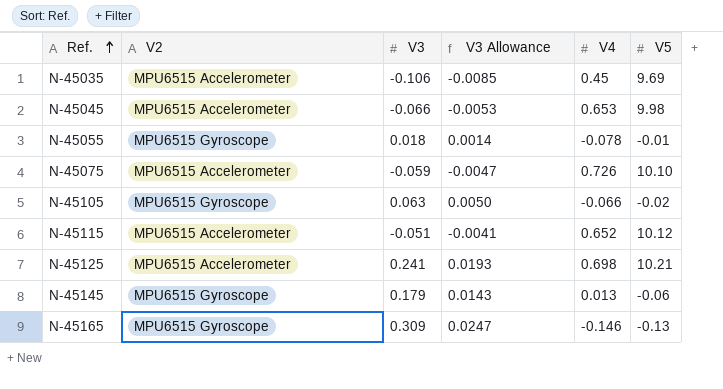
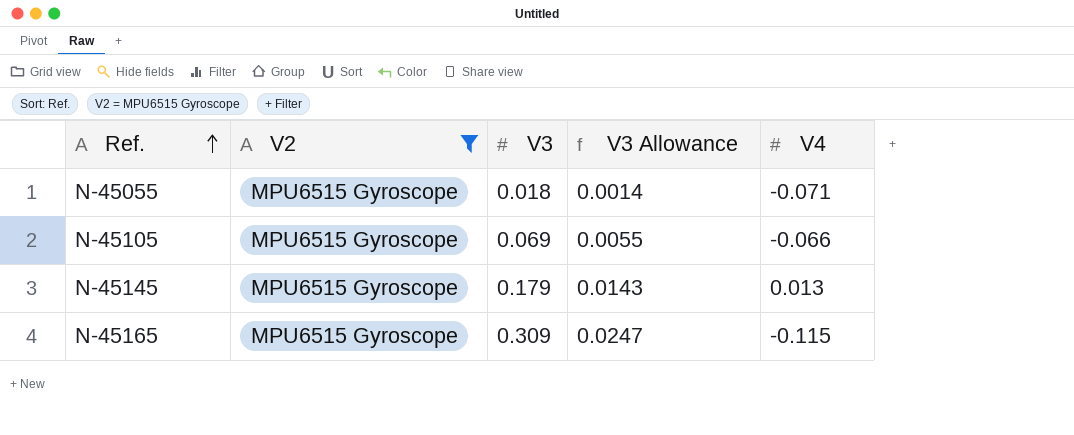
filter: none -> V2 = MPU6515 Gyroscope
column V5 | position: 6 -> none
N-45055 | V4: -0.078 -> -0.071
N-45105 | V3: 0.063 -> 0.069
N-45105 | V3 Allowance: 0.0050 -> 0.0055
N-45165 | V4: -0.146 -> -0.115

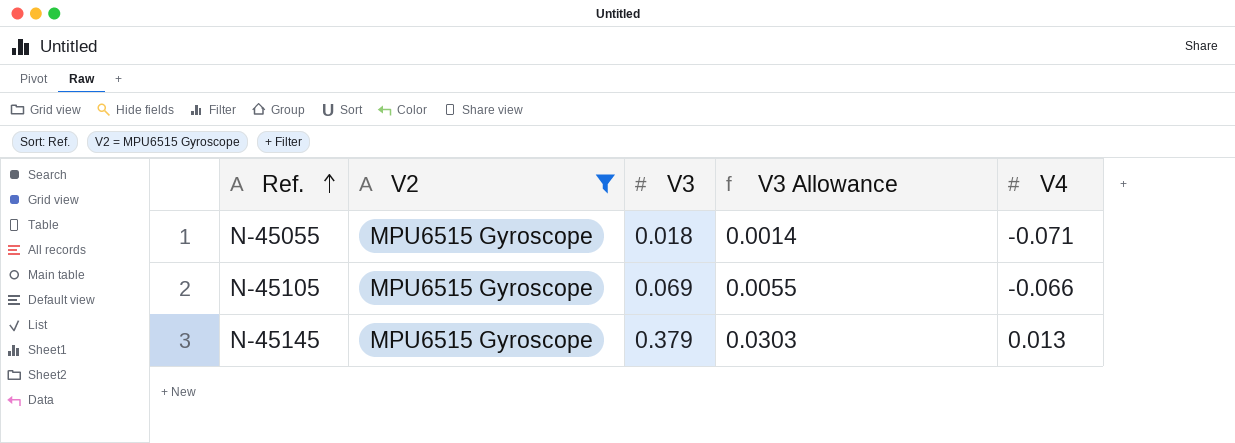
row N-45165: MPU6515 Gyroscope | 0.309 | 0.0247 | -0.115 -> none
N-45145 | V3: 0.179 -> 0.379
N-45145 | V3 Allowance: 0.0143 -> 0.0303

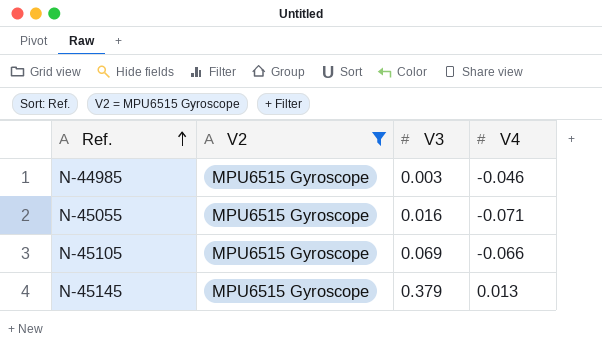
column V3 Allowance | formula: [V3] * 0.08 -> none
row N-44985: none -> MPU6515 Gyroscope | 0.003 | -0.046
N-45055 | V3: 0.018 -> 0.016

